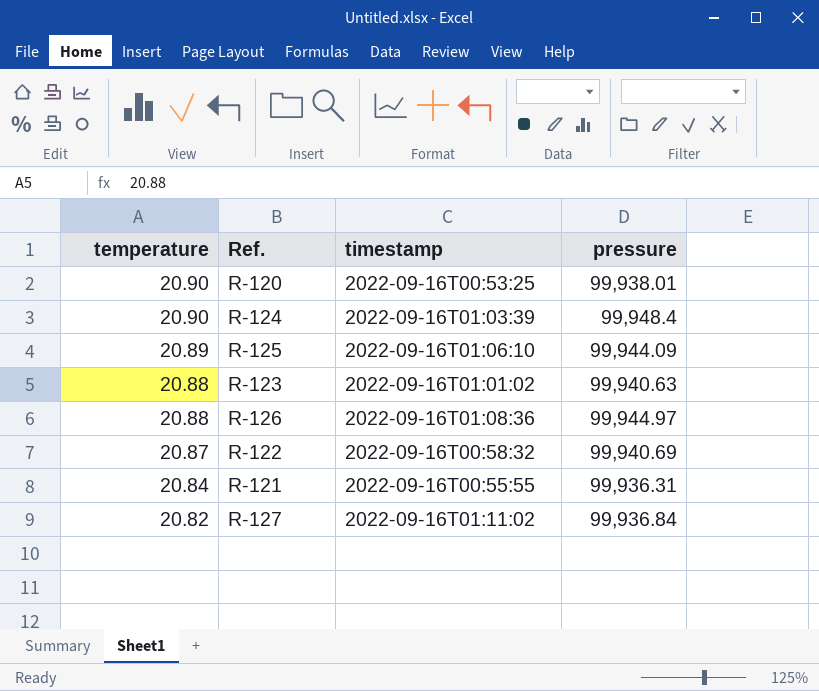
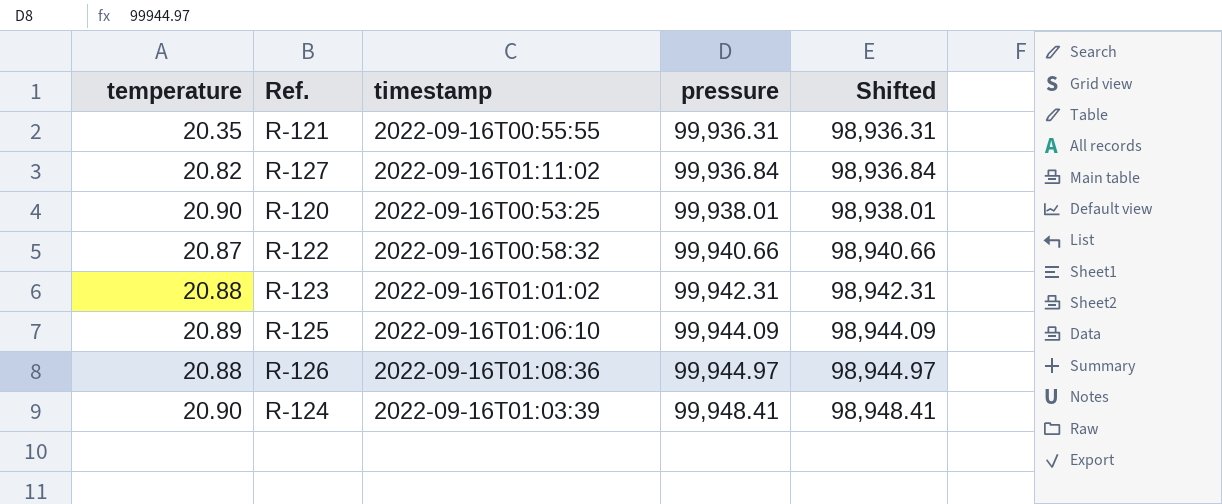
row order: temperature descending -> pressure ascending
column Shifted | formula: none -> [pressure] - 1000
R-121 | temperature: 20.84 -> 20.35
R-122 | pressure: 99,940.69 -> 99,940.66
R-123 | pressure: 99,940.63 -> 99,942.31
R-124 | pressure: 99,948.4 -> 99,948.41

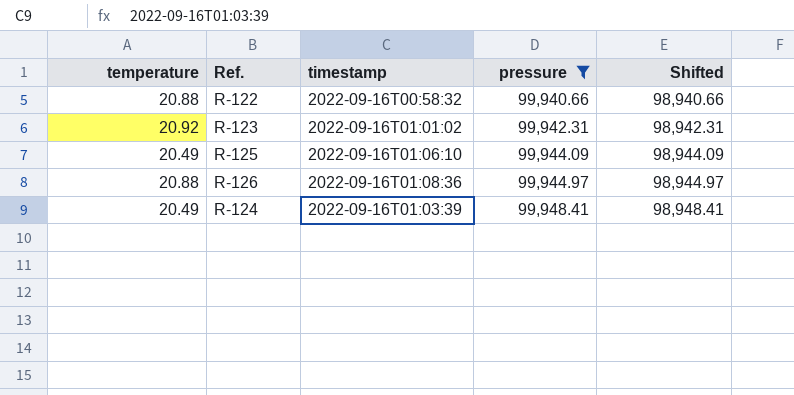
filter: none -> pressure >= 99,940.66
R-122 | temperature: 20.87 -> 20.88
R-123 | temperature: 20.88 -> 20.92
R-125 | temperature: 20.89 -> 20.49
R-124 | temperature: 20.90 -> 20.49

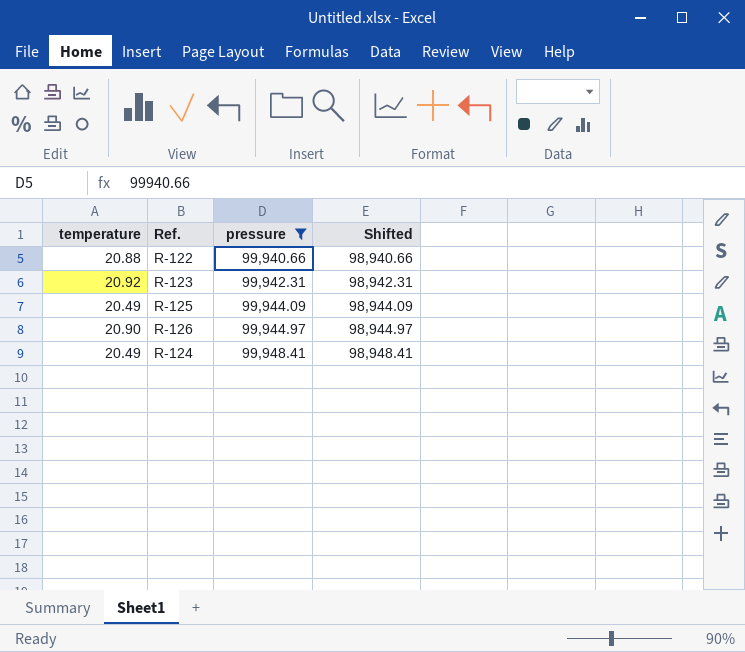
column timestamp | position: 3 -> none
R-126 | temperature: 20.88 -> 20.90

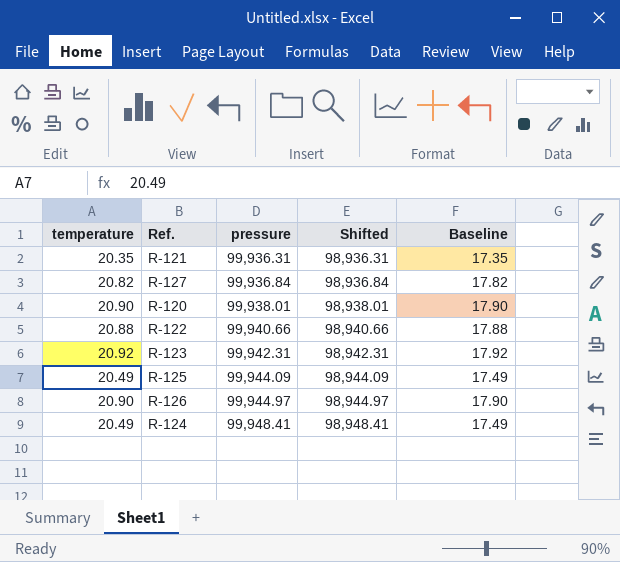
filter: pressure >= 99,940.66 -> none
column Baseline | formula: none -> [temperature] - 3

